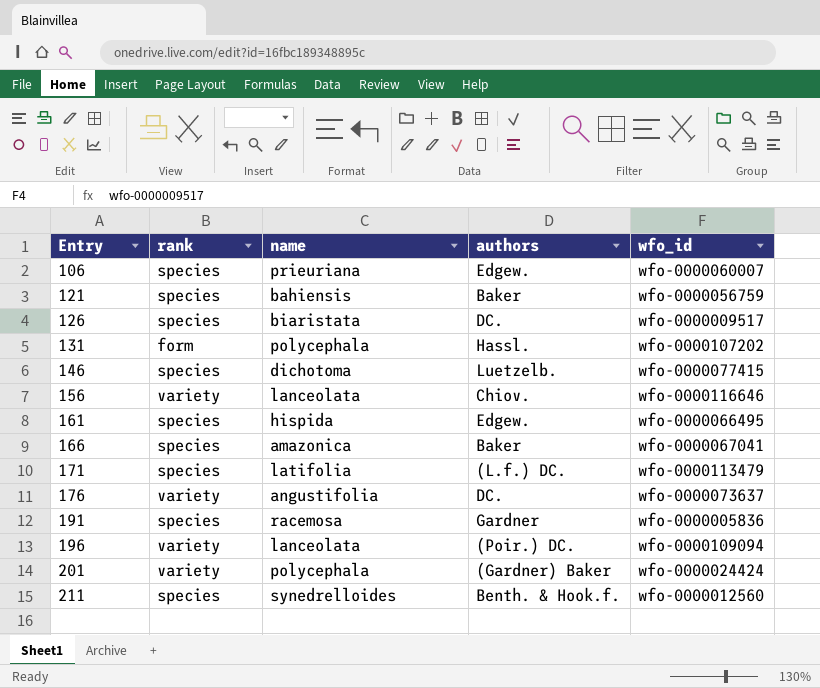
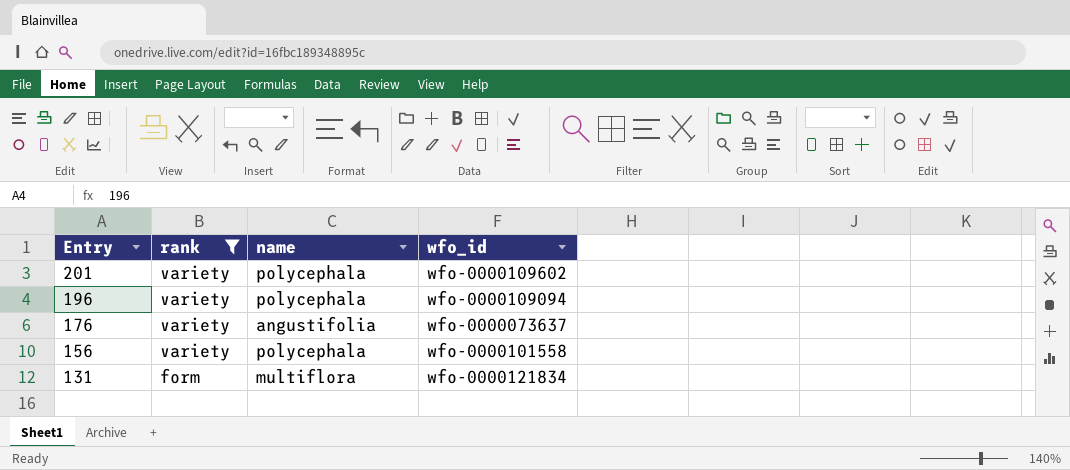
filter: none -> rank != species
row order: Entry ascending -> Entry descending
column authors | position: 4 -> none
201 | wfo_id: wfo-0000024424 -> wfo-0000109602
196 | name: lanceolata -> polycephala
156 | name: lanceolata -> polycephala
156 | wfo_id: wfo-0000116646 -> wfo-0000101558
131 | name: polycephala -> multiflora
131 | wfo_id: wfo-0000107202 -> wfo-0000121834

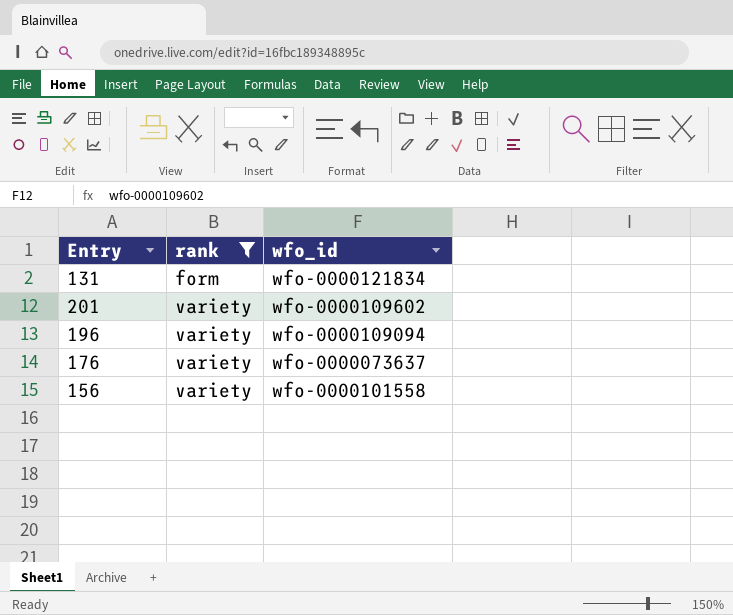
row order: Entry descending -> rank ascending
column name | position: 3 -> none

